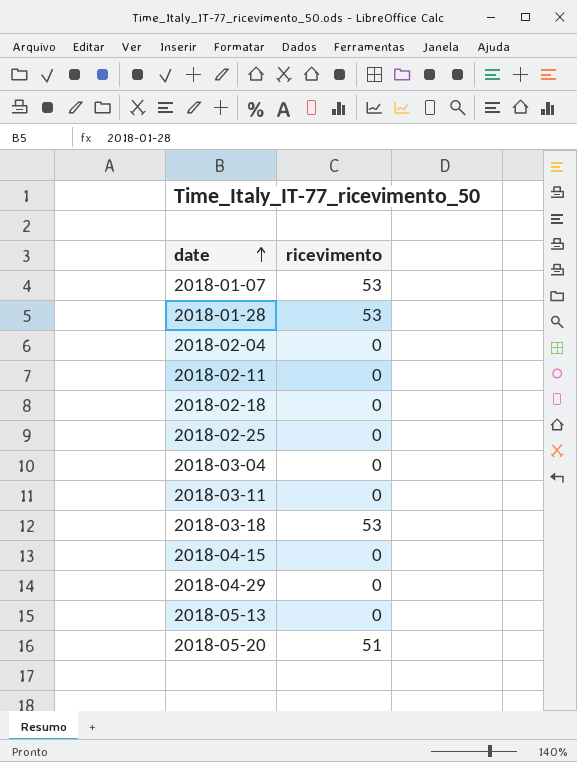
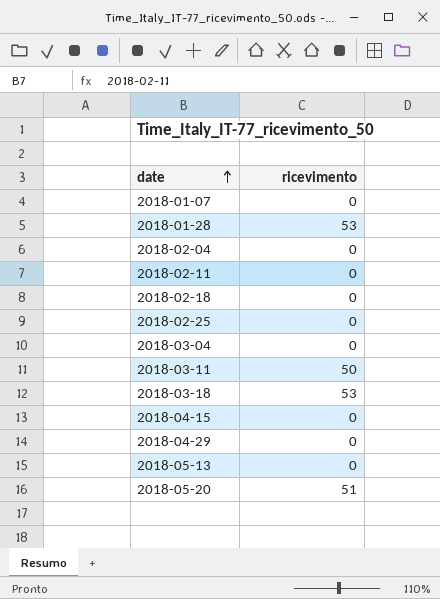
2018-01-07 | ricevimento: 53 -> 0
2018-03-11 | ricevimento: 0 -> 50

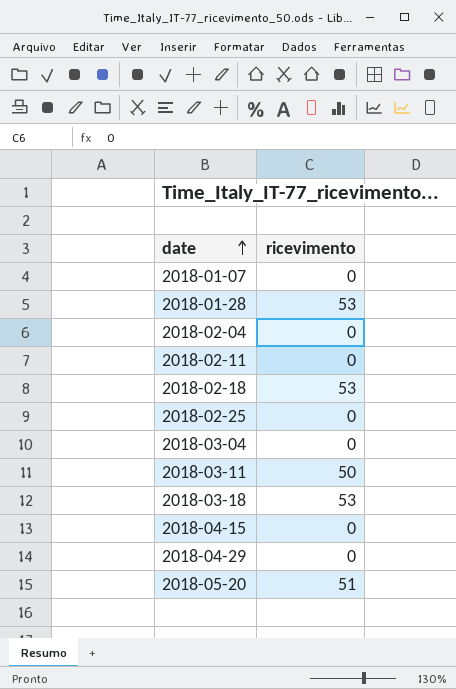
row 2018-05-13: 0 -> none
2018-02-18 | ricevimento: 0 -> 53

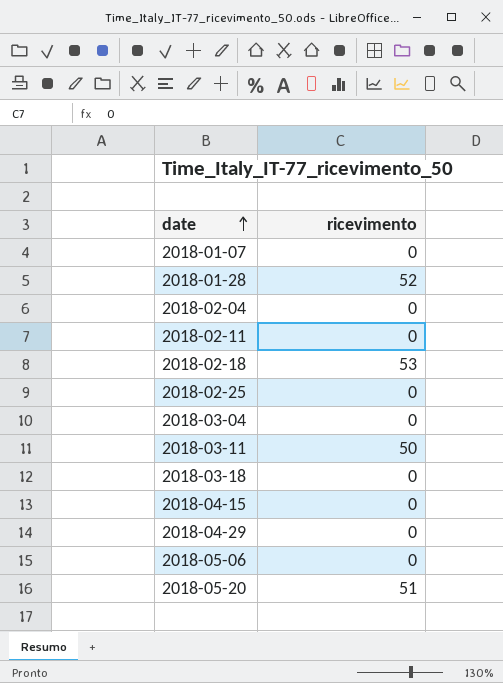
2018-01-28 | ricevimento: 53 -> 52
2018-03-18 | ricevimento: 53 -> 0
row 2018-05-06: none -> 0

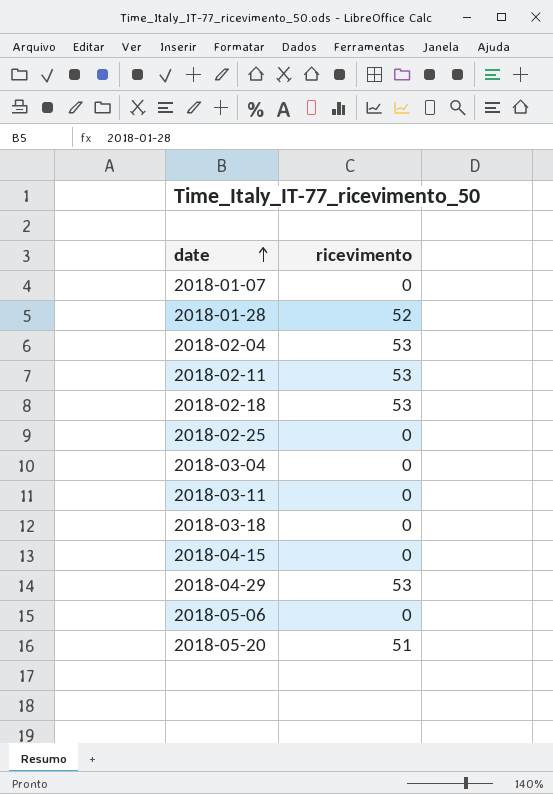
2018-02-04 | ricevimento: 0 -> 53
2018-02-11 | ricevimento: 0 -> 53
2018-03-11 | ricevimento: 50 -> 0
2018-04-29 | ricevimento: 0 -> 53

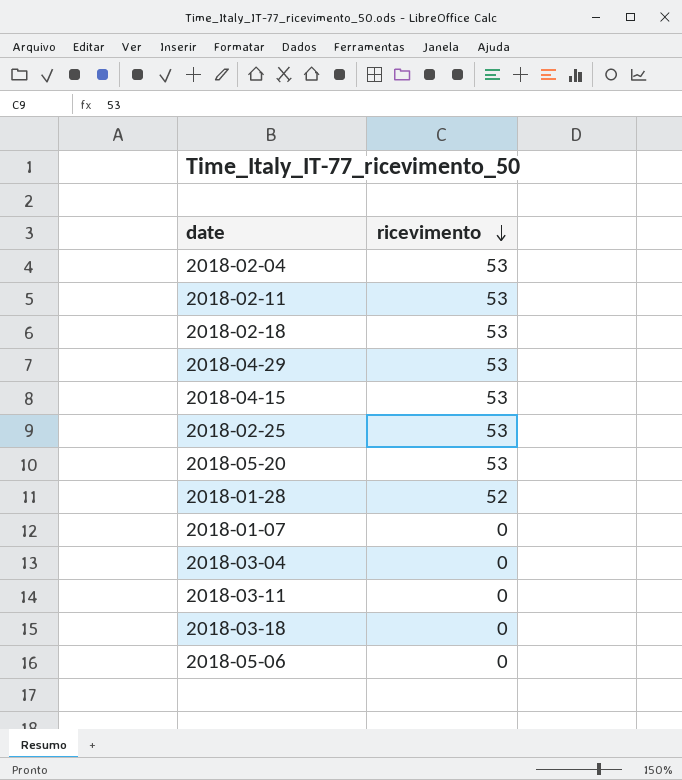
row order: date ascending -> ricevimento descending
2018-04-15 | ricevimento: 0 -> 53
2018-02-25 | ricevimento: 0 -> 53
2018-05-20 | ricevimento: 51 -> 53

